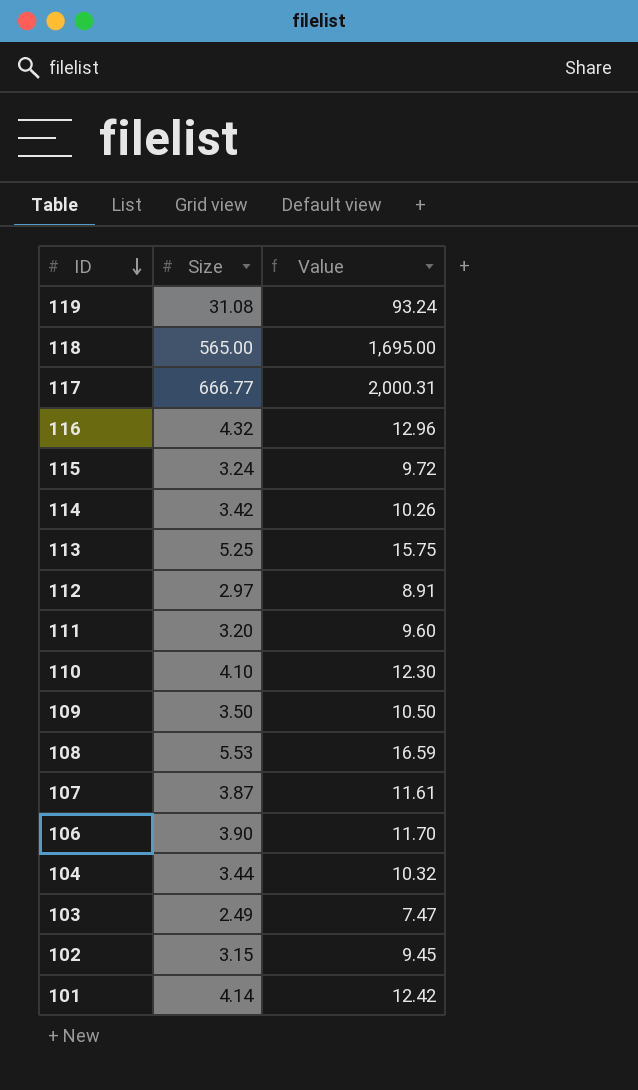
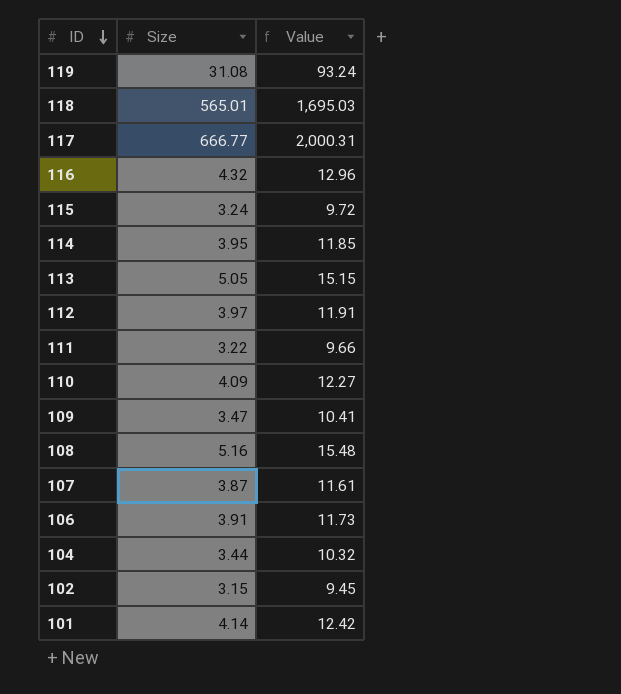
row 103: 2.49 | 7.47 -> none
118 | Size: 565.00 -> 565.01
118 | Value: 1,695.00 -> 1,695.03
114 | Size: 3.42 -> 3.95
114 | Value: 10.26 -> 11.85
113 | Size: 5.25 -> 5.05
113 | Value: 15.75 -> 15.15
112 | Size: 2.97 -> 3.97
112 | Value: 8.91 -> 11.91
111 | Size: 3.20 -> 3.22
111 | Value: 9.60 -> 9.66
110 | Size: 4.10 -> 4.09
110 | Value: 12.30 -> 12.27
109 | Size: 3.50 -> 3.47
109 | Value: 10.50 -> 10.41
108 | Size: 5.53 -> 5.16
108 | Value: 16.59 -> 15.48
106 | Size: 3.90 -> 3.91
106 | Value: 11.70 -> 11.73

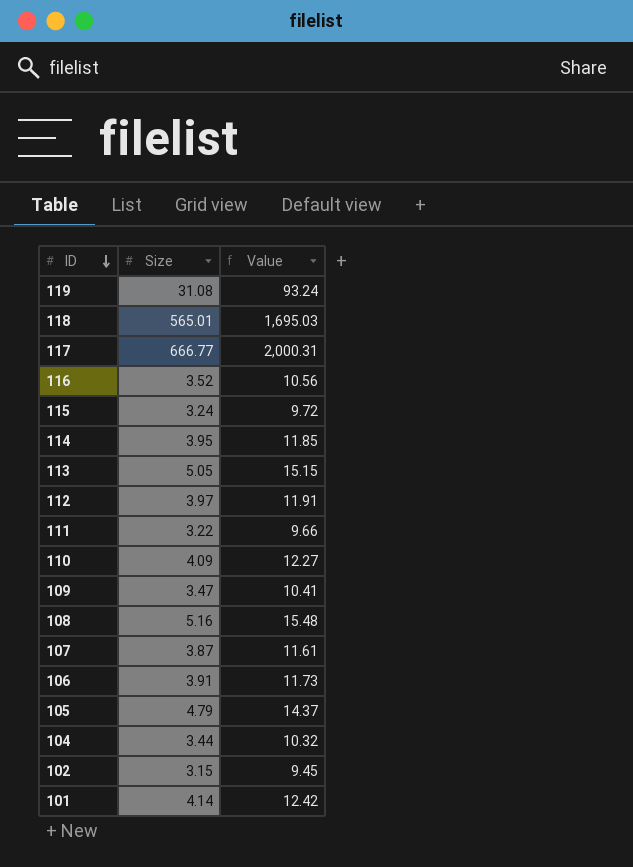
116 | Size: 4.32 -> 3.52
116 | Value: 12.96 -> 10.56
row 105: none -> 4.79 | 14.37

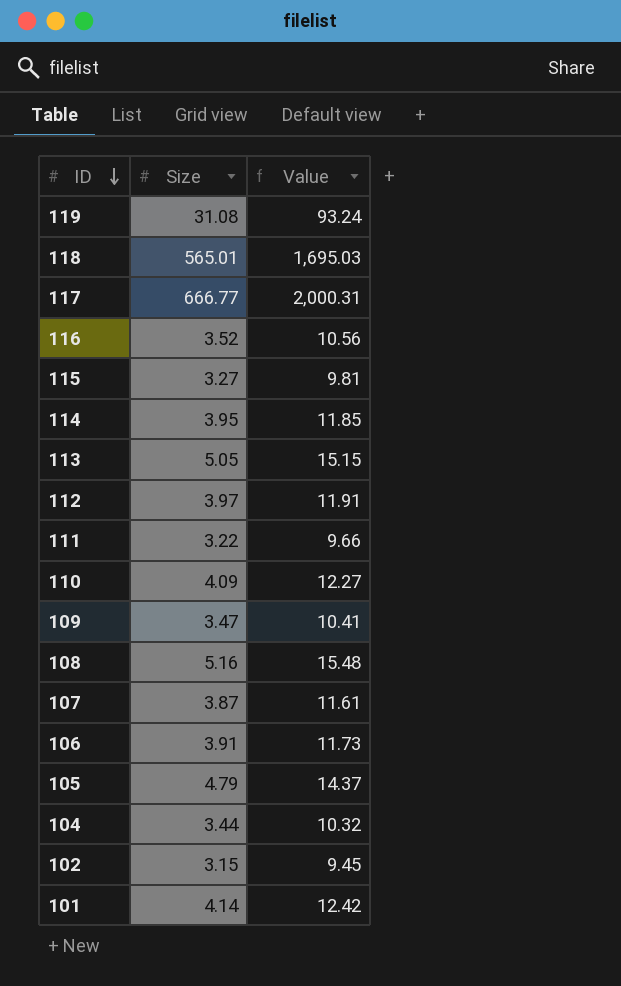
115 | Size: 3.24 -> 3.27
115 | Value: 9.72 -> 9.81

